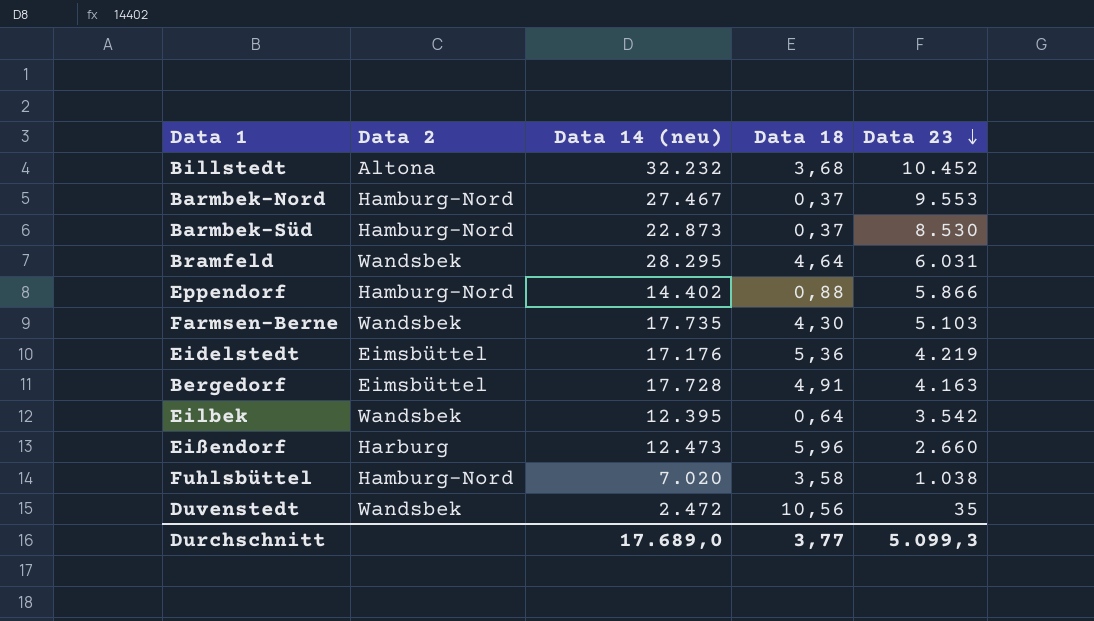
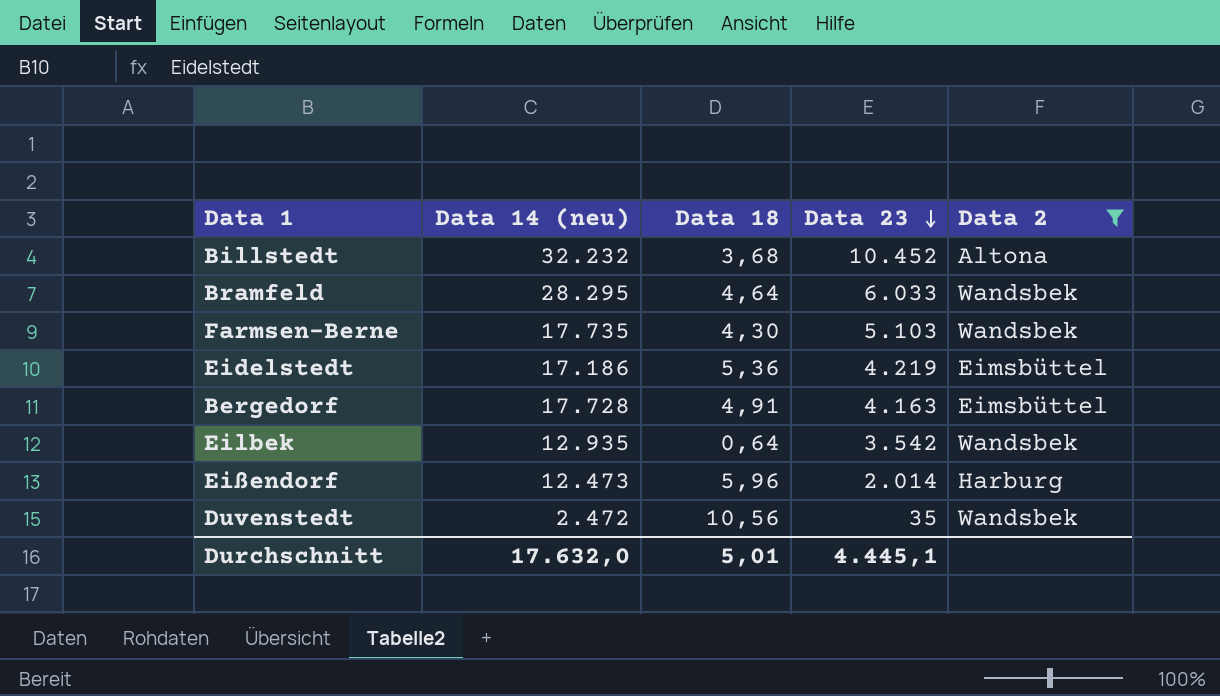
filter: none -> Data 2 != Hamburg-Nord
column Data 2 | position: 2 -> 5
Bramfeld | Data 23: 6.031 -> 6.033
Eidelstedt | Data 14 (neu): 17.176 -> 17.186
Eilbek | Data 14 (neu): 12.395 -> 12.935
Eißendorf | Data 23: 2.660 -> 2.014
Durchschnitt | Data 14 (neu): 17.689,0 -> 17.632,0
Durchschnitt | Data 18: 3,77 -> 5,01
Durchschnitt | Data 23: 5.099,3 -> 4.445,1

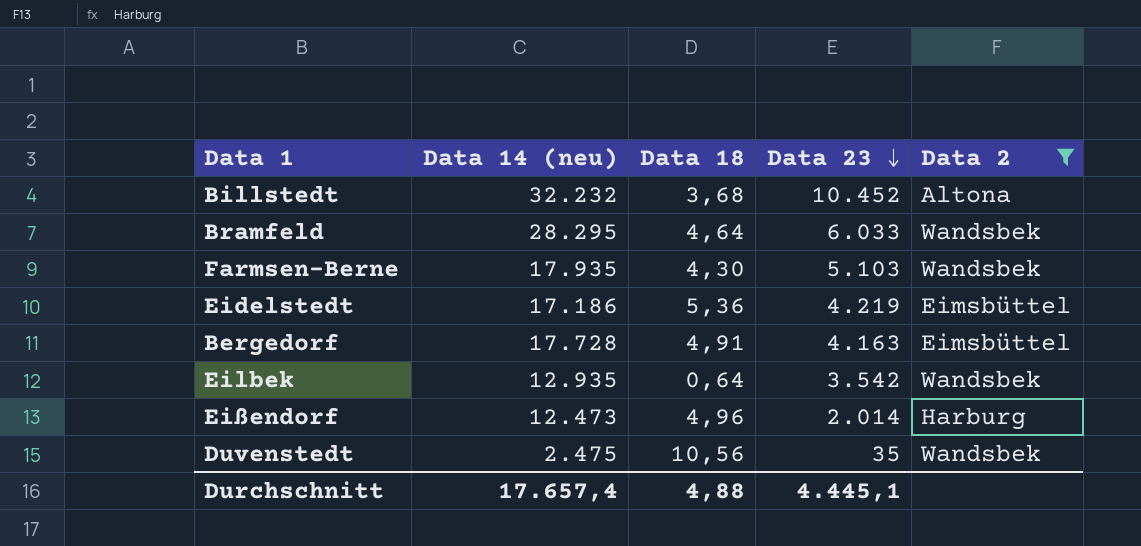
Farmsen-Berne | Data 14 (neu): 17.735 -> 17.935
Eißendorf | Data 18: 5,96 -> 4,96
Duvenstedt | Data 14 (neu): 2.472 -> 2.475
Durchschnitt | Data 14 (neu): 17.632,0 -> 17.657,4
Durchschnitt | Data 18: 5,01 -> 4,88

